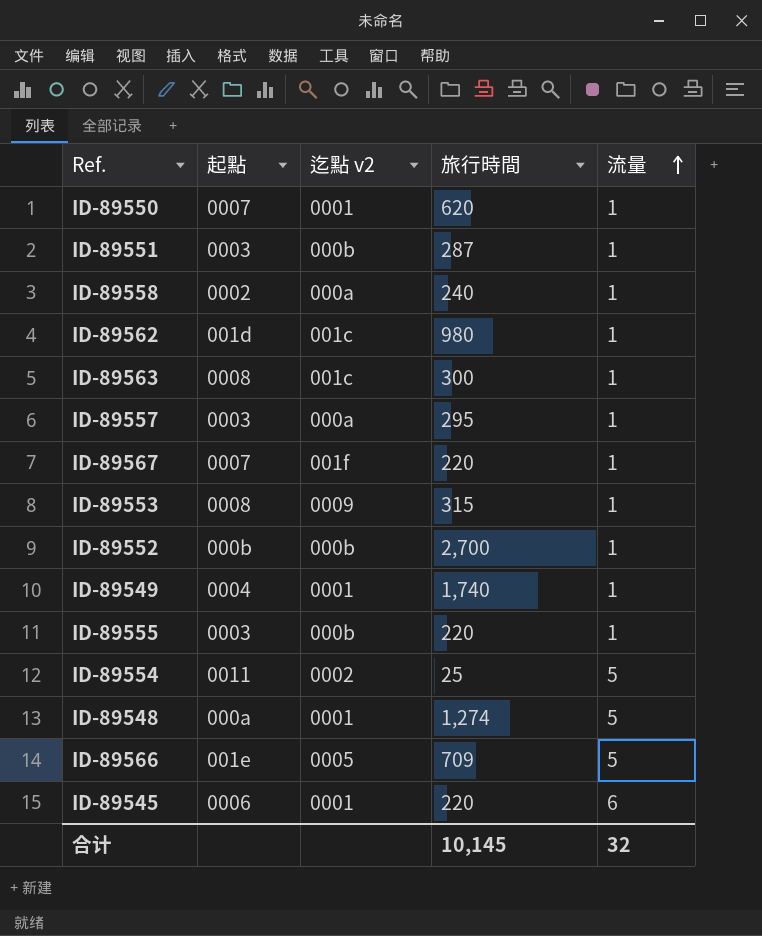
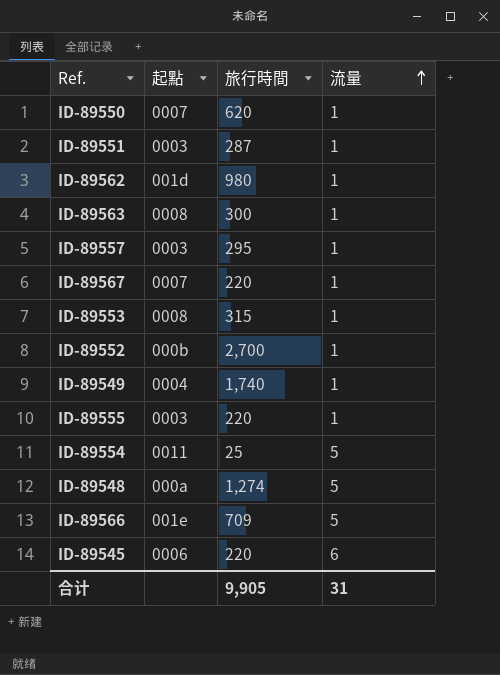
column 迄點 v2 | position: 3 -> none
row ID-89558: 0002 | 000a | 240 | 1 -> none
合计 | 旅行時間: 10,145 -> 9,905
合计 | 流量: 32 -> 31

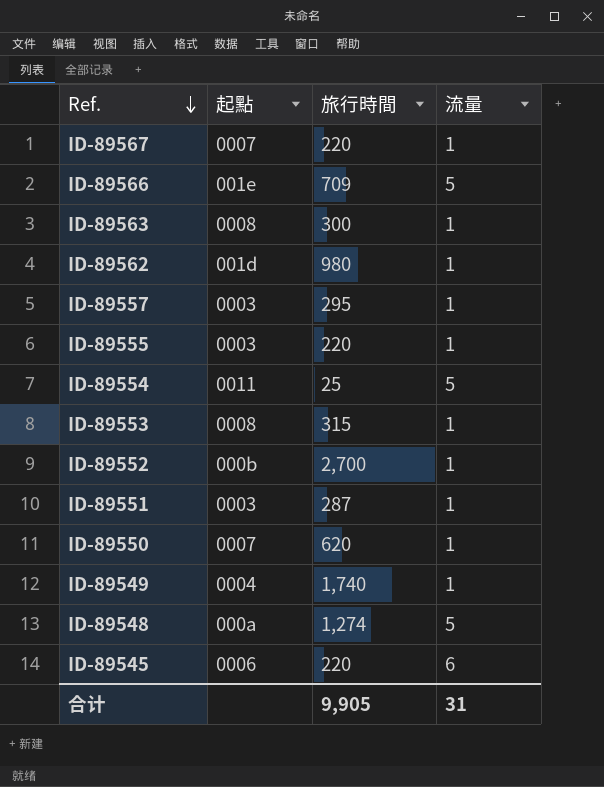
row order: 流量 ascending -> Ref. descending

